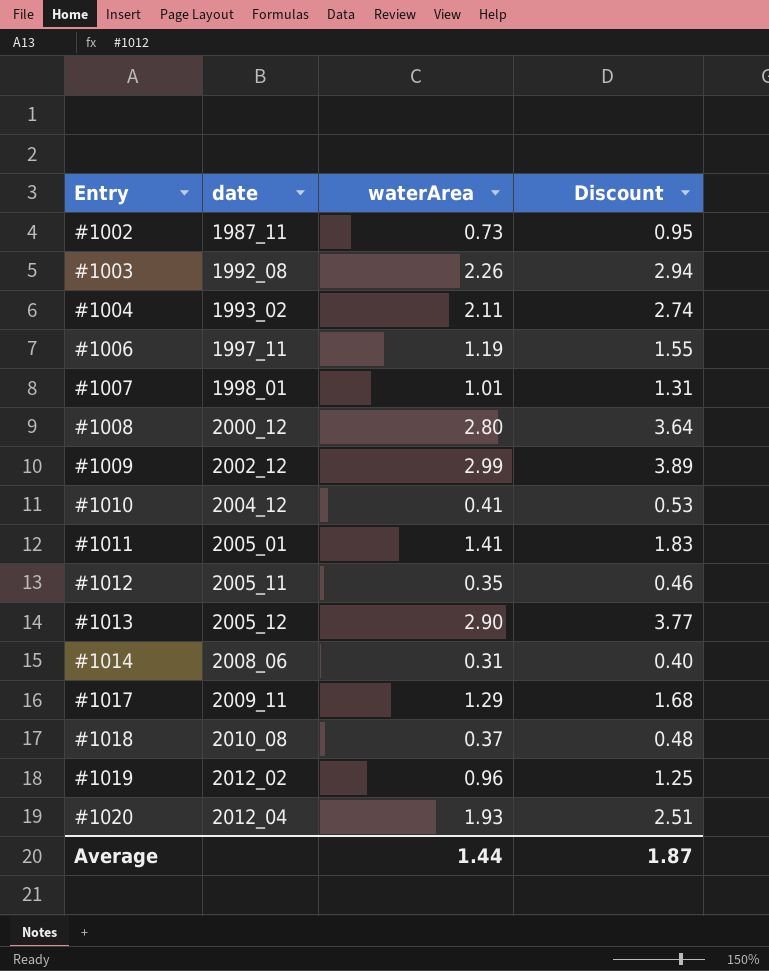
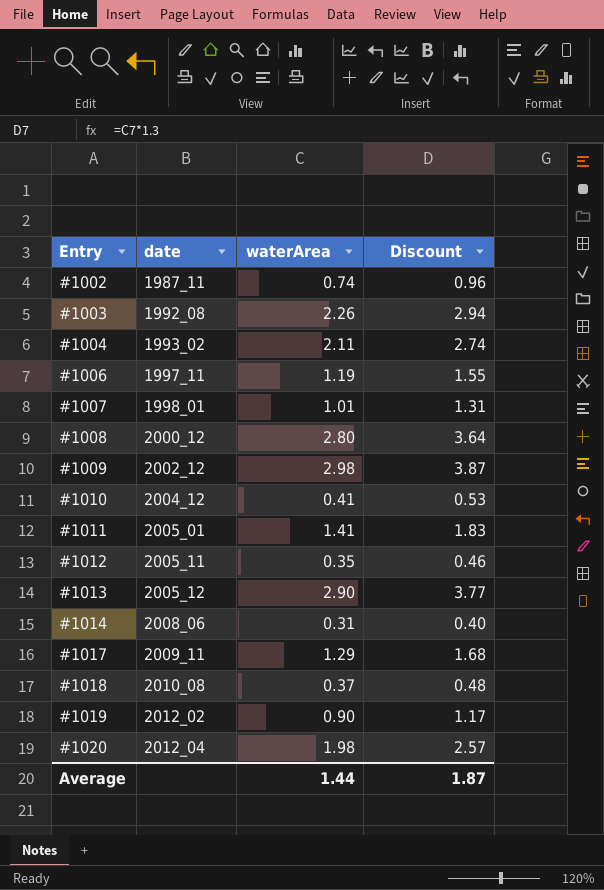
#1002 | waterArea: 0.73 -> 0.74
#1002 | Discount: 0.95 -> 0.96
#1009 | waterArea: 2.99 -> 2.98
#1009 | Discount: 3.89 -> 3.87
#1019 | waterArea: 0.96 -> 0.90
#1019 | Discount: 1.25 -> 1.17
#1020 | waterArea: 1.93 -> 1.98
#1020 | Discount: 2.51 -> 2.57

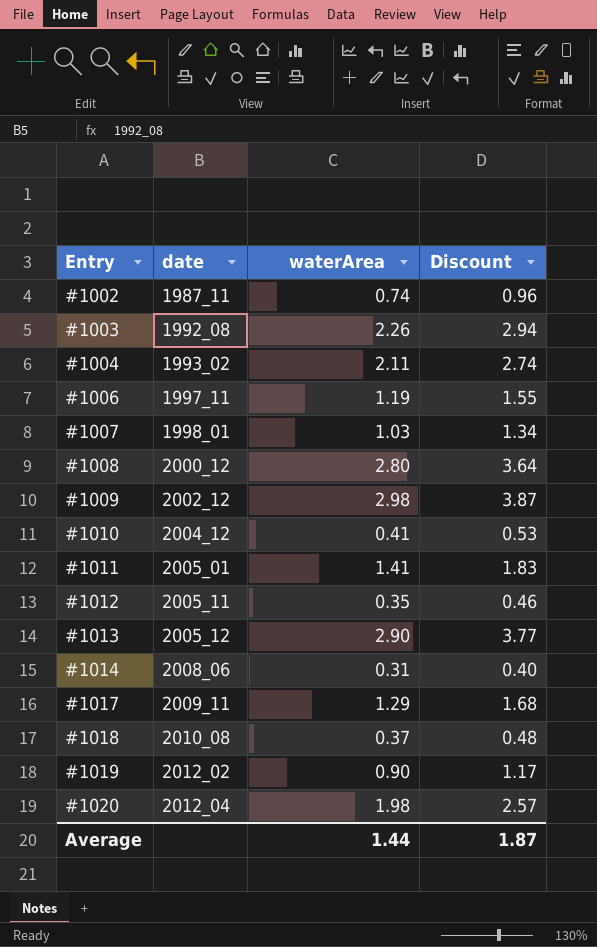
#1007 | waterArea: 1.01 -> 1.03
#1007 | Discount: 1.31 -> 1.34

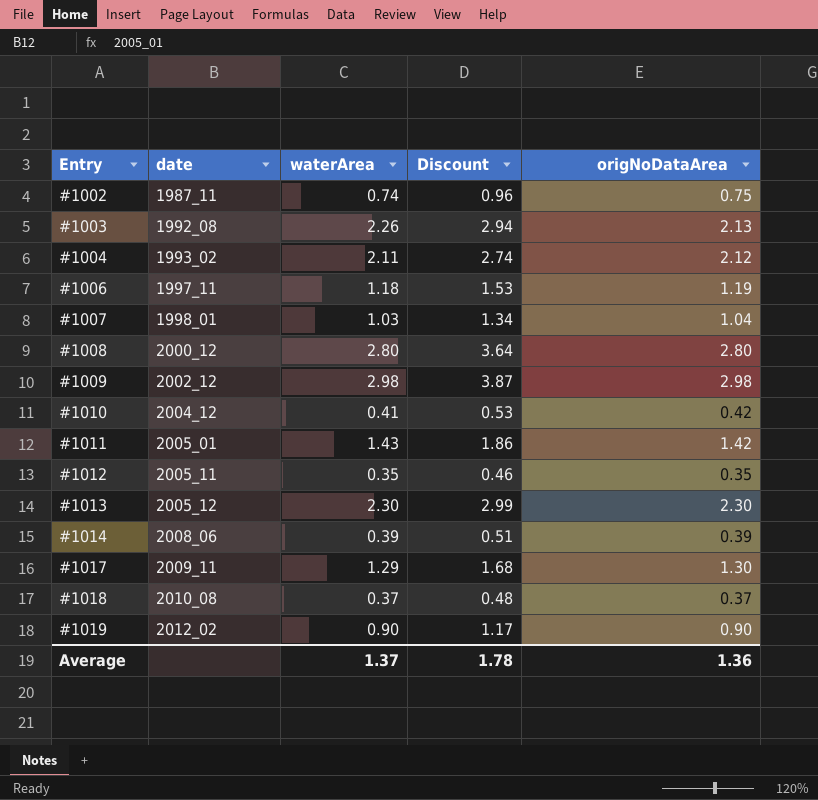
column origNoDataArea | position: none -> 5
row #1020: 2012_04 | 1.98 | 2.57 -> none
#1006 | waterArea: 1.19 -> 1.18
#1006 | Discount: 1.55 -> 1.53
#1011 | waterArea: 1.41 -> 1.43
#1011 | Discount: 1.83 -> 1.86
#1013 | waterArea: 2.90 -> 2.30
#1013 | Discount: 3.77 -> 2.99
#1014 | waterArea: 0.31 -> 0.39
#1014 | Discount: 0.40 -> 0.51
Average | waterArea: 1.44 -> 1.37
Average | Discount: 1.87 -> 1.78

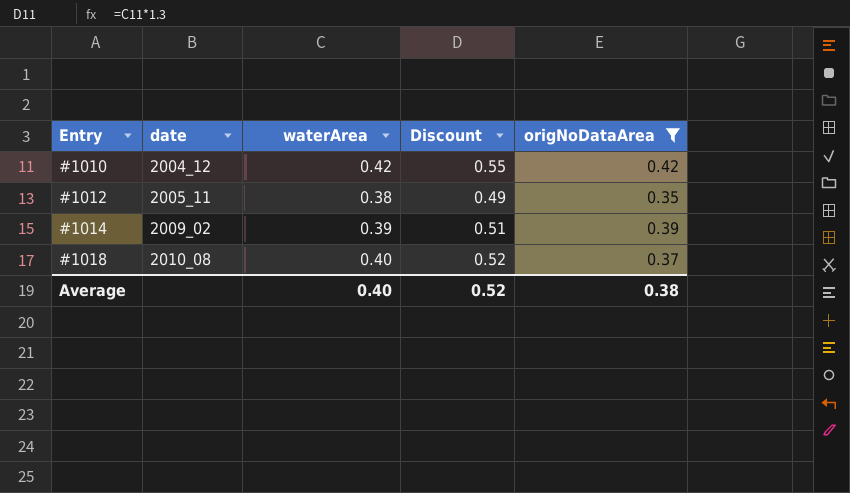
filter: none -> origNoDataArea <= 0.42
#1010 | waterArea: 0.41 -> 0.42
#1010 | Discount: 0.53 -> 0.55
#1012 | waterArea: 0.35 -> 0.38
#1012 | Discount: 0.46 -> 0.49
#1014 | date: 2008_06 -> 2009_02
#1018 | waterArea: 0.37 -> 0.40
#1018 | Discount: 0.48 -> 0.52
Average | waterArea: 1.37 -> 0.40
Average | Discount: 1.78 -> 0.52
Average | origNoDataArea: 1.36 -> 0.38

